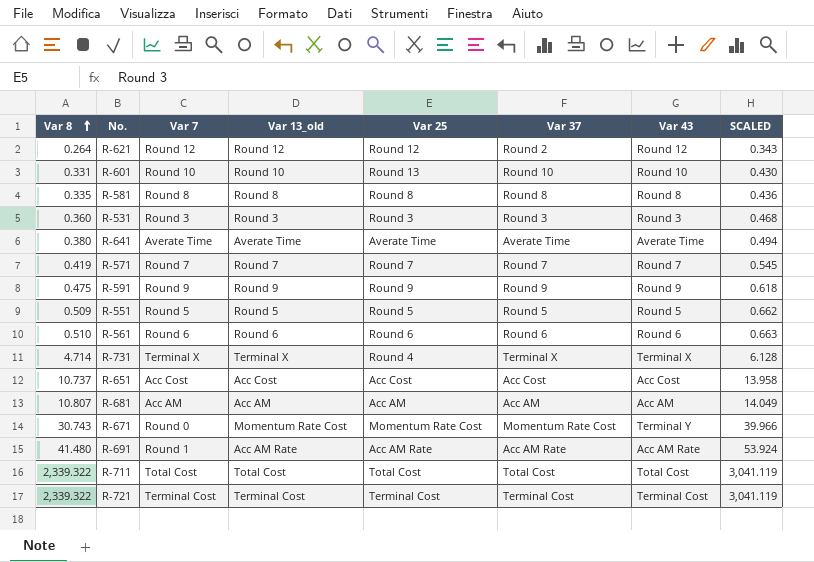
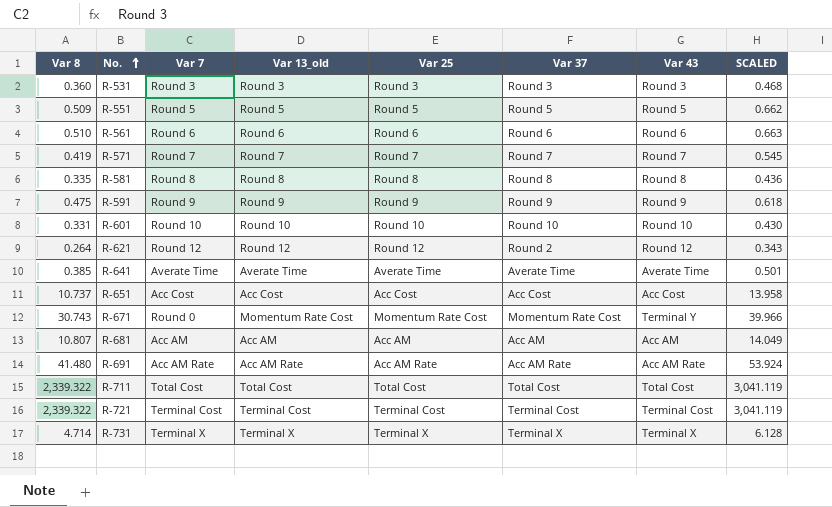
row order: Var 8 ascending -> No. ascending
R-601 | Var 25: Round 13 -> Round 10
R-641 | Var 8: 0.380 -> 0.385
R-641 | SCALED: 0.494 -> 0.501
R-691 | Var 7: Round 1 -> Acc AM Rate
R-731 | Var 25: Round 4 -> Terminal X

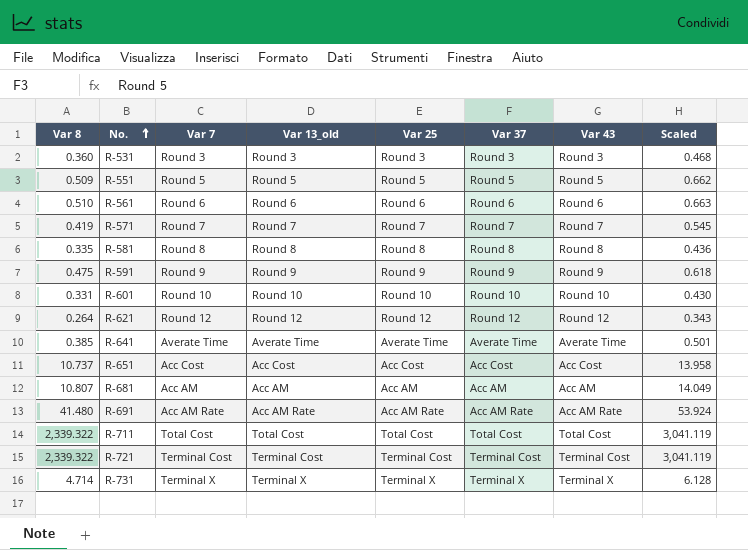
column name: SCALED -> Scaled
row R-671: 30.743 | Round 0 | Momentum Rate Cost | Momentum Rate Cost | Momentum Rate Cost | Terminal Y | 39.966 -> none
R-621 | Var 37: Round 2 -> Round 12

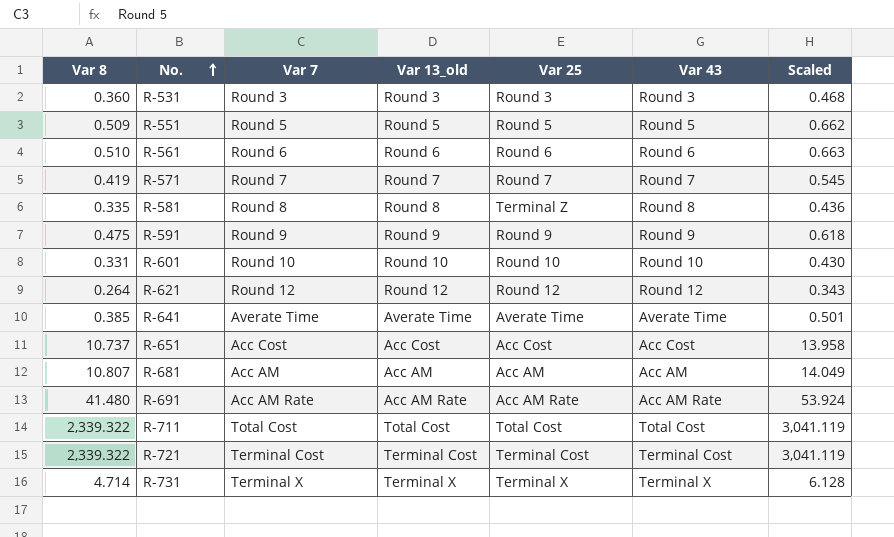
column Var 37 | position: 6 -> none
R-581 | Var 25: Round 8 -> Terminal Z

